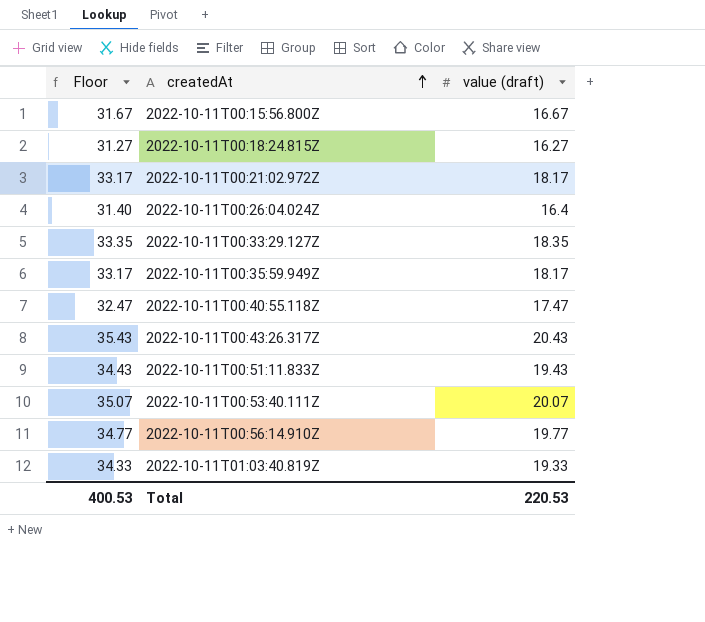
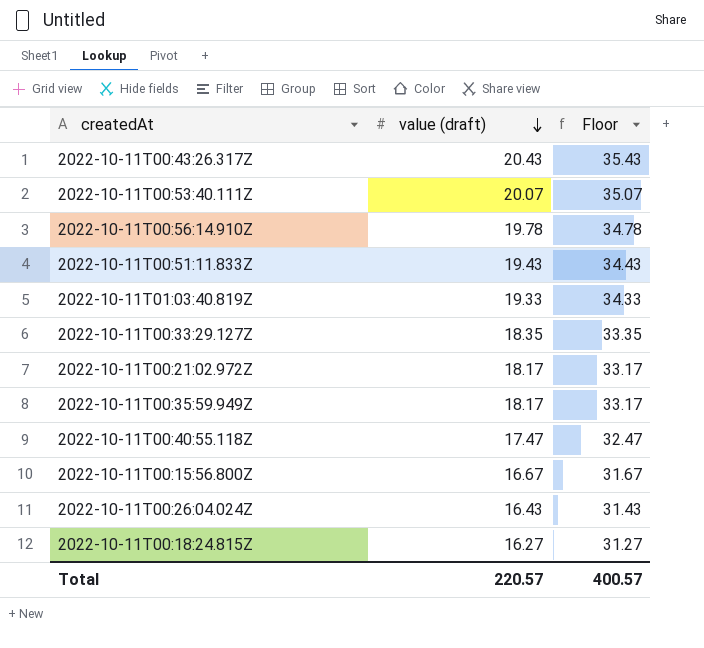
row order: createdAt ascending -> value (draft) descending
column Floor | position: 1 -> 3
2022-10-11T00:56:14.910Z | value (draft): 19.77 -> 19.78
2022-10-11T00:56:14.910Z | Floor: 34.77 -> 34.78
2022-10-11T00:26:04.024Z | value (draft): 16.4 -> 16.43
2022-10-11T00:26:04.024Z | Floor: 31.40 -> 31.43
Total | value (draft): 220.53 -> 220.57
Total | Floor: 400.53 -> 400.57

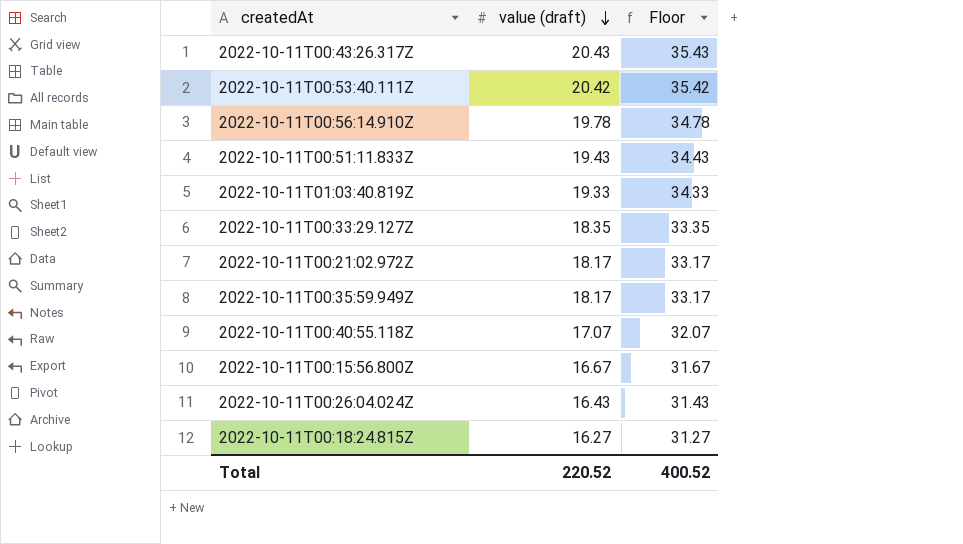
2022-10-11T00:53:40.111Z | value (draft): 20.07 -> 20.42
2022-10-11T00:53:40.111Z | Floor: 35.07 -> 35.42
2022-10-11T00:40:55.118Z | value (draft): 17.47 -> 17.07
2022-10-11T00:40:55.118Z | Floor: 32.47 -> 32.07
Total | value (draft): 220.57 -> 220.52
Total | Floor: 400.57 -> 400.52

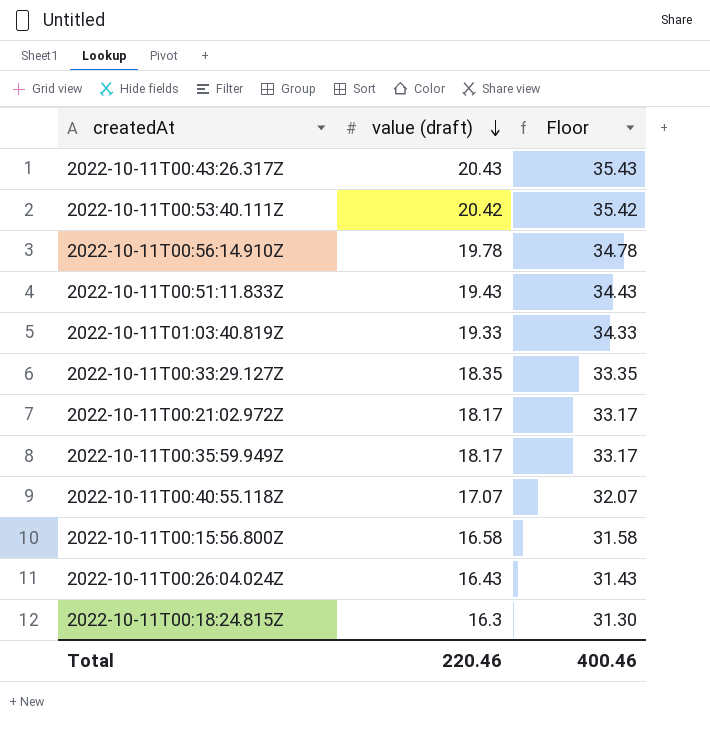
2022-10-11T00:15:56.800Z | value (draft): 16.67 -> 16.58
2022-10-11T00:15:56.800Z | Floor: 31.67 -> 31.58
2022-10-11T00:18:24.815Z | value (draft): 16.27 -> 16.3
2022-10-11T00:18:24.815Z | Floor: 31.27 -> 31.30
Total | value (draft): 220.52 -> 220.46
Total | Floor: 400.52 -> 400.46

